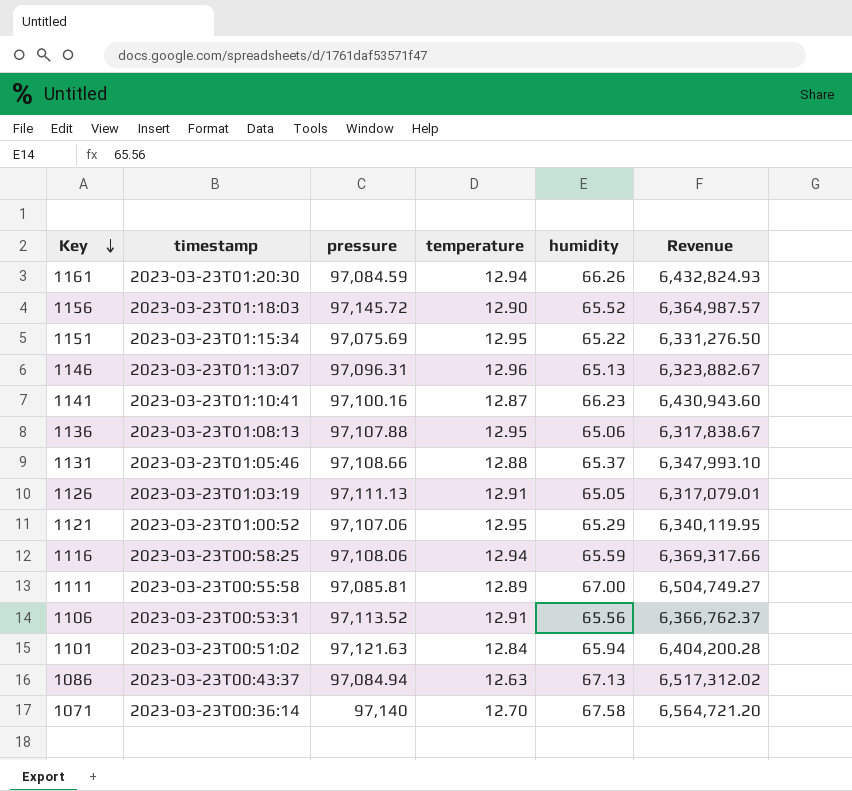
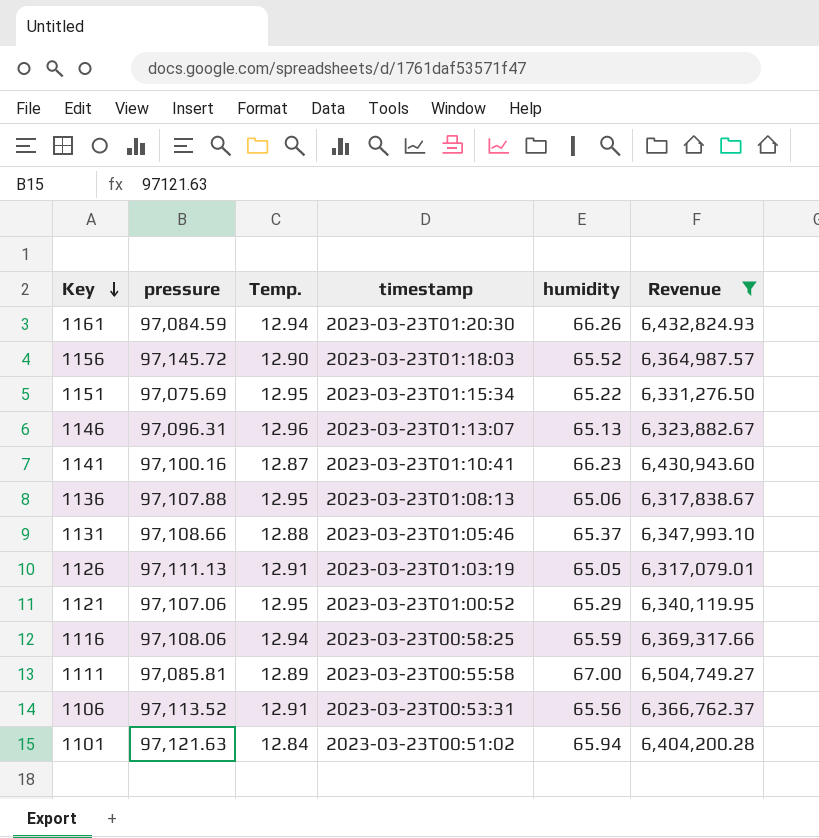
filter: none -> Revenue <= 6,504,749.27
column name: temperature -> Temp.
column timestamp | position: 2 -> 4

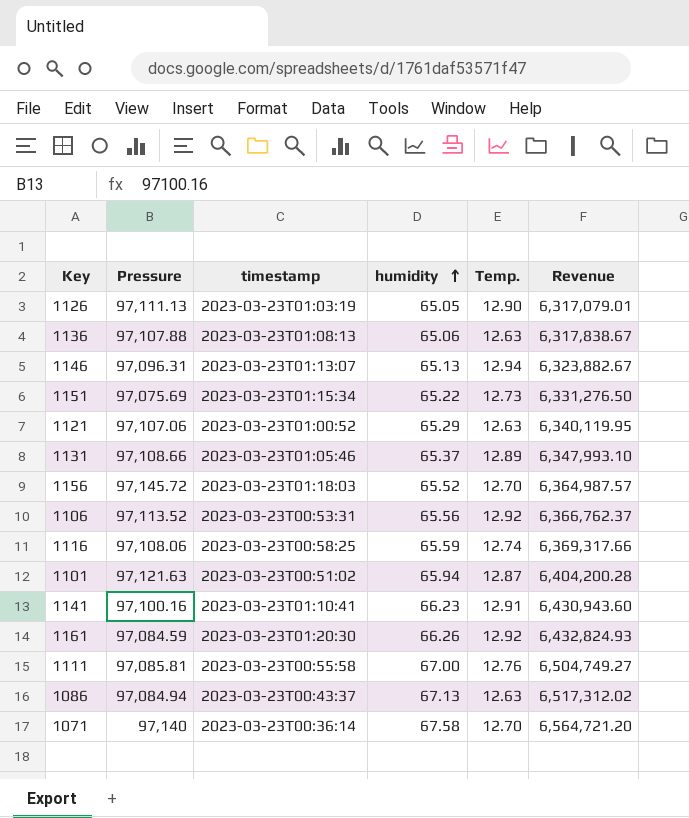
filter: Revenue <= 6,504,749.27 -> none
row order: Key descending -> humidity ascending
column name: pressure -> Pressure
column Temp. | position: 3 -> 5
1126 | Temp.: 12.91 -> 12.90
1136 | Temp.: 12.95 -> 12.63
1146 | Temp.: 12.96 -> 12.94
1151 | Temp.: 12.95 -> 12.73
1121 | Temp.: 12.95 -> 12.63
1131 | Temp.: 12.88 -> 12.89
1156 | Temp.: 12.90 -> 12.70
1106 | Temp.: 12.91 -> 12.92
1116 | Temp.: 12.94 -> 12.74
1101 | Temp.: 12.84 -> 12.87
1141 | Temp.: 12.87 -> 12.91
1161 | Temp.: 12.94 -> 12.92
1111 | Temp.: 12.89 -> 12.76

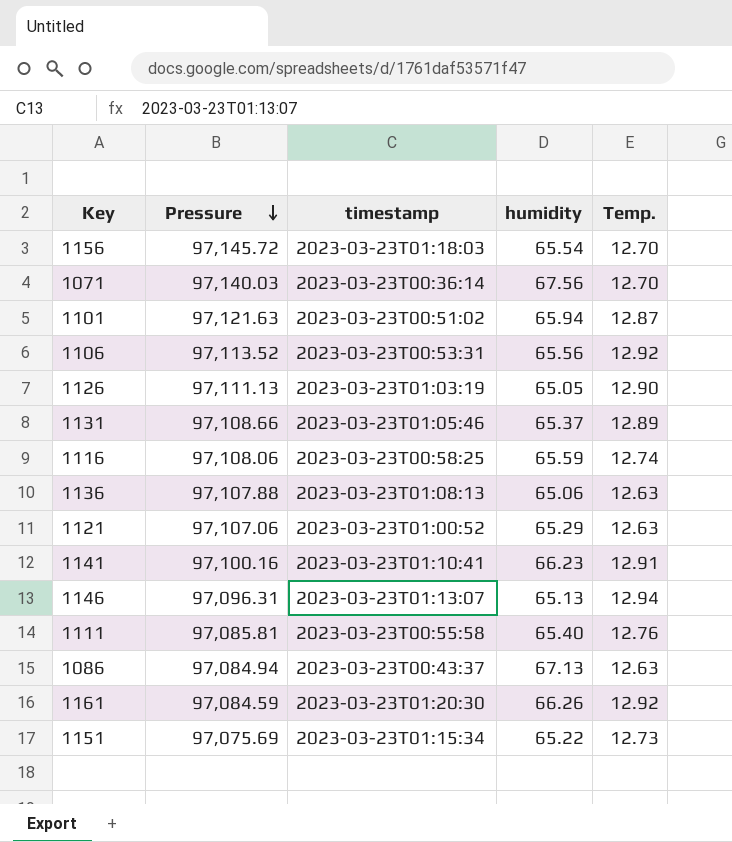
row order: humidity ascending -> Pressure descending
column Revenue | formula: [Pressure] * [humidity] -> none
1156 | humidity: 65.52 -> 65.54
1071 | Pressure: 97,140 -> 97,140.03
1071 | humidity: 67.58 -> 67.56
1111 | humidity: 67.00 -> 65.40

